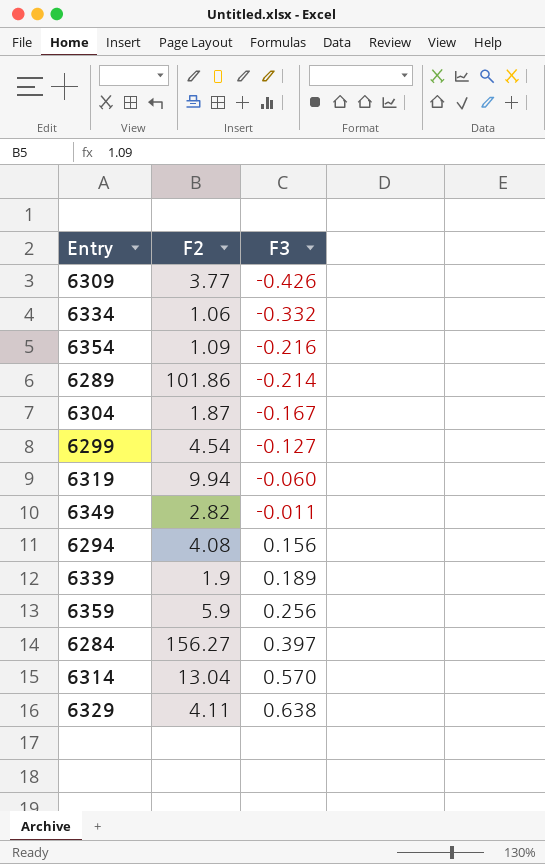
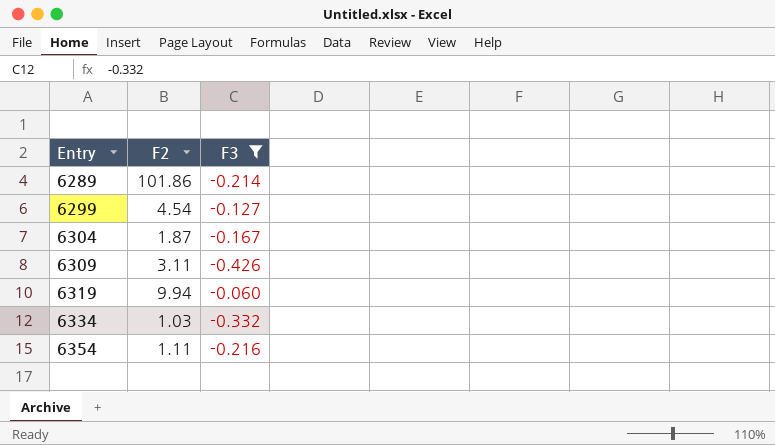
filter: none -> F3 <= -0.060
row order: F3 ascending -> Entry ascending
6309 | F2: 3.77 -> 3.11
6334 | F2: 1.06 -> 1.03
6354 | F2: 1.09 -> 1.11

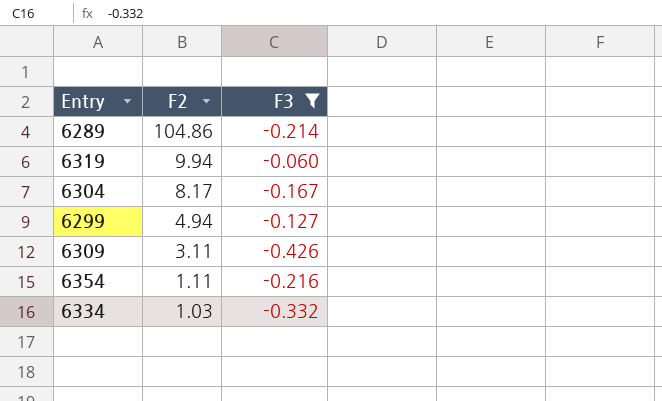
row order: Entry ascending -> F2 descending
6289 | F2: 101.86 -> 104.86
6304 | F2: 1.87 -> 8.17
6299 | F2: 4.54 -> 4.94

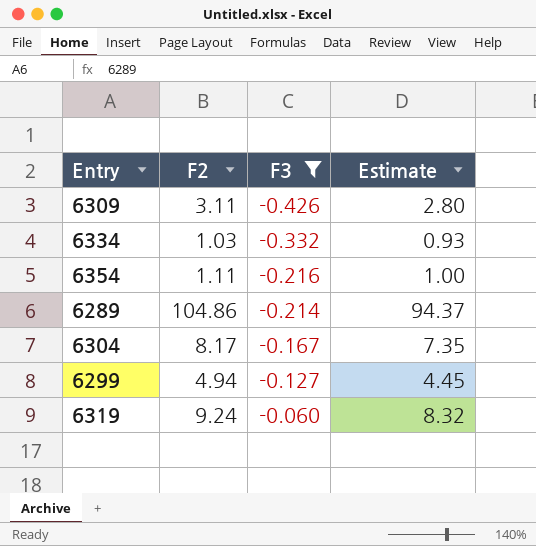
row order: F2 descending -> F3 ascending
column Estimate | formula: none -> [F2] * 0.9
6319 | F2: 9.94 -> 9.24

